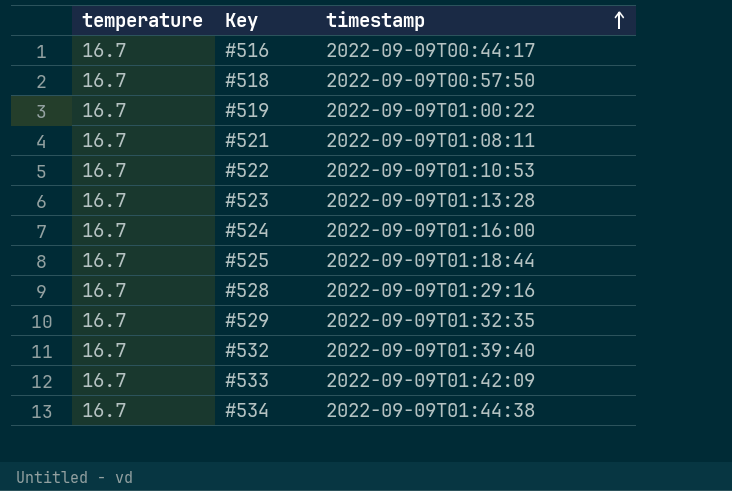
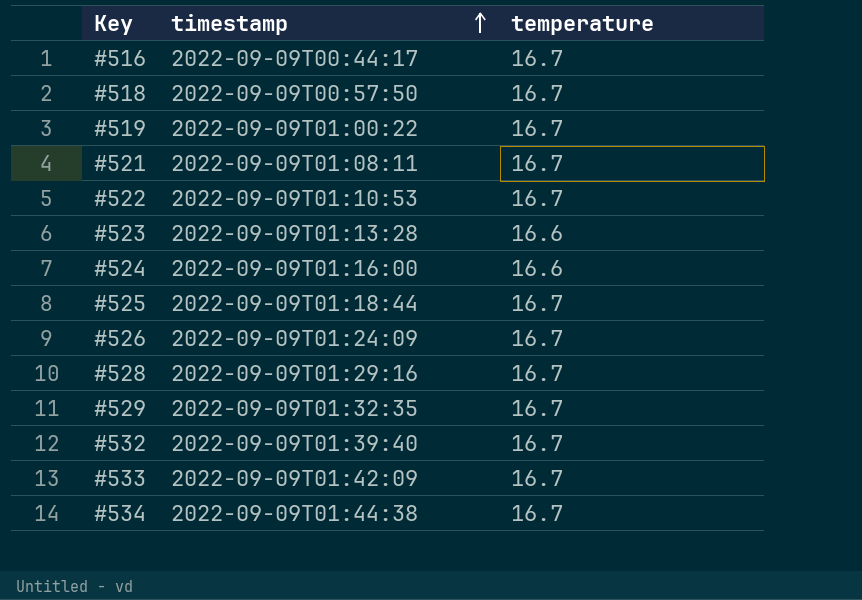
column temperature | position: 1 -> 3
#523 | temperature: 16.7 -> 16.6
#524 | temperature: 16.7 -> 16.6
row #526: none -> 2022-09-09T01:24:09 | 16.7

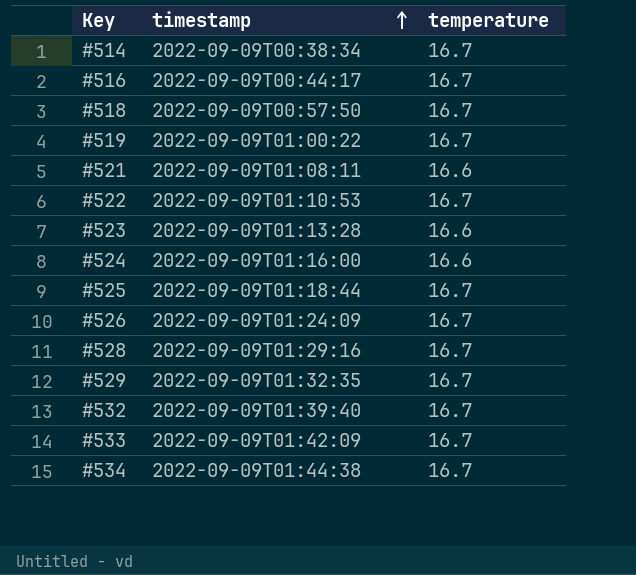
row #514: none -> 2022-09-09T00:38:34 | 16.7
#521 | temperature: 16.7 -> 16.6

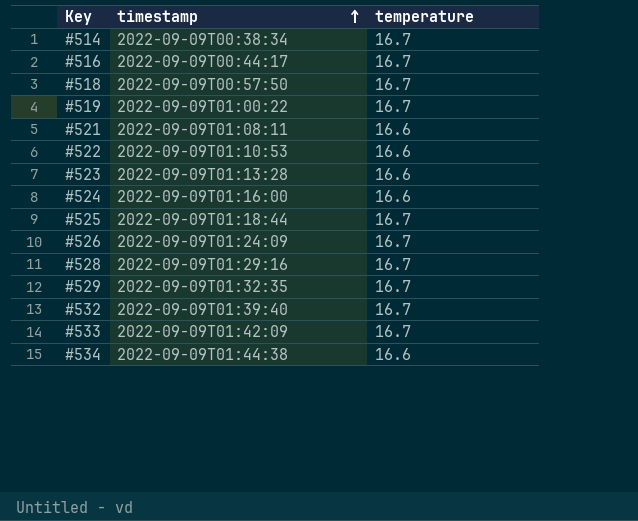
#522 | temperature: 16.7 -> 16.6
#534 | temperature: 16.7 -> 16.6

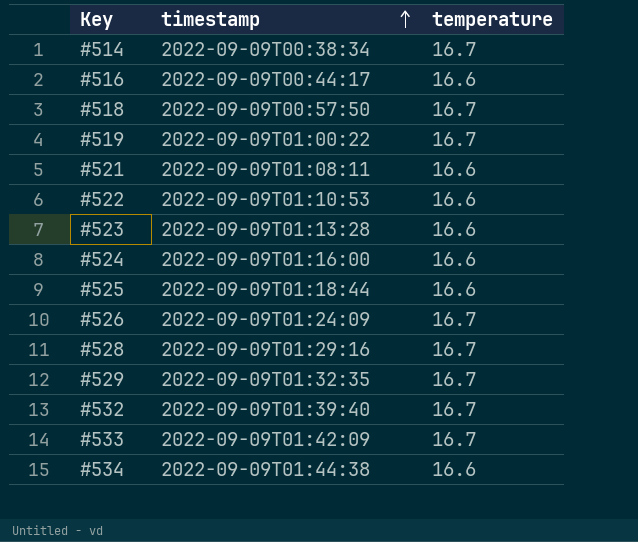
#516 | temperature: 16.7 -> 16.6
#525 | temperature: 16.7 -> 16.6

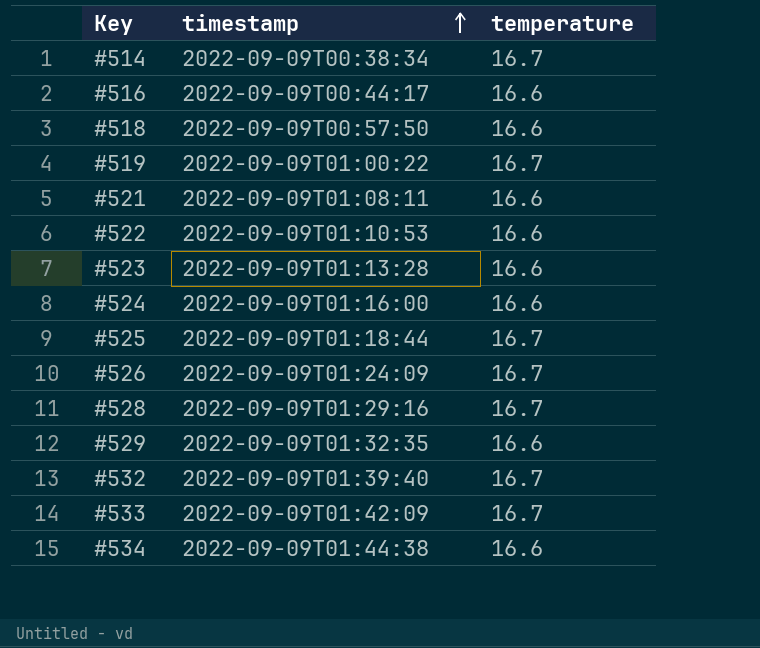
#518 | temperature: 16.7 -> 16.6
#525 | temperature: 16.6 -> 16.7
#529 | temperature: 16.7 -> 16.6

